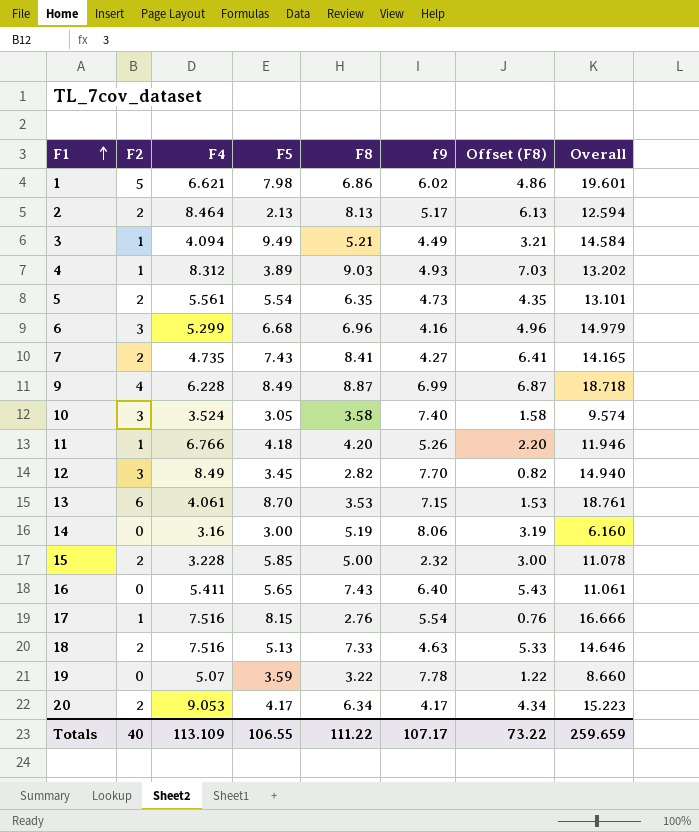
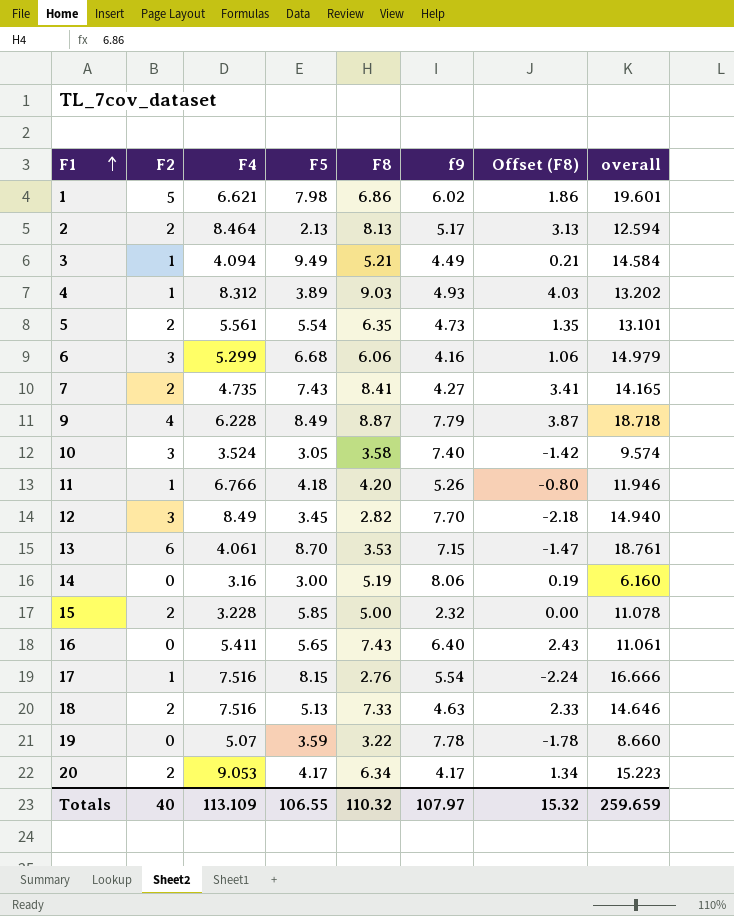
column Offset (F8) | formula: [F8] - 2 -> [F8] - 5
column name: Overall -> overall
6 | F8: 6.96 -> 6.06
9 | f9: 6.99 -> 7.79
Totals | F8: 111.22 -> 110.32
Totals | f9: 107.17 -> 107.97
Totals | Offset (F8): 73.22 -> 15.32

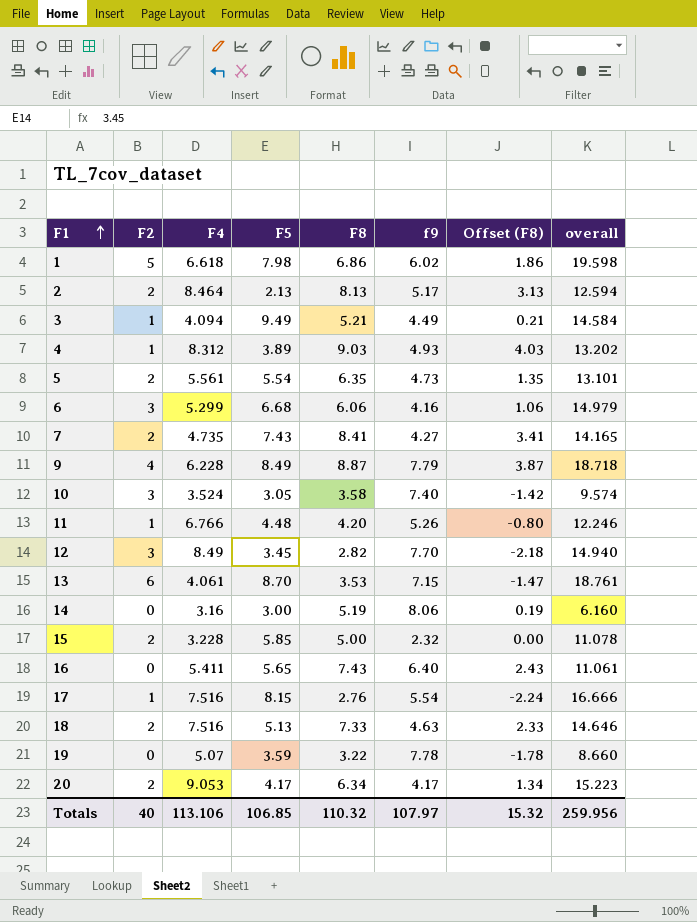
1 | F4: 6.621 -> 6.618
1 | overall: 19.601 -> 19.598
11 | F5: 4.18 -> 4.48
11 | overall: 11.946 -> 12.246
Totals | F4: 113.109 -> 113.106
Totals | F5: 106.55 -> 106.85
Totals | overall: 259.659 -> 259.956

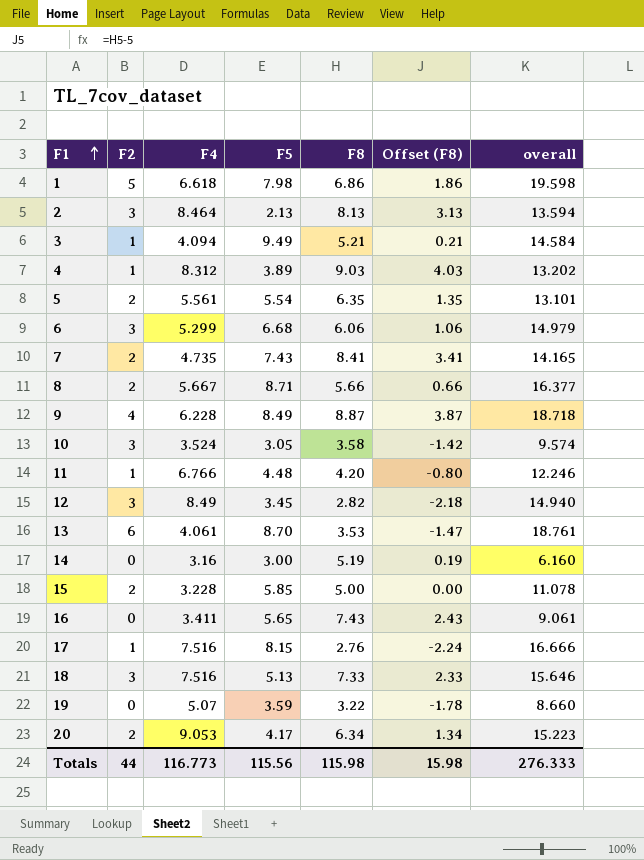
column f9 | position: 6 -> none
2 | F2: 2 -> 3
2 | overall: 12.594 -> 13.594
row 8: none -> 2 | 5.667 | 8.71 | 5.66 | 0.66 | 16.377
16 | F4: 5.411 -> 3.411
16 | overall: 11.061 -> 9.061
18 | F2: 2 -> 3
18 | overall: 14.646 -> 15.646
Totals | F2: 40 -> 44
Totals | F4: 113.106 -> 116.773
Totals | F5: 106.85 -> 115.56
Totals | F8: 110.32 -> 115.98
Totals | Offset (F8): 15.32 -> 15.98
Totals | overall: 259.956 -> 276.333

